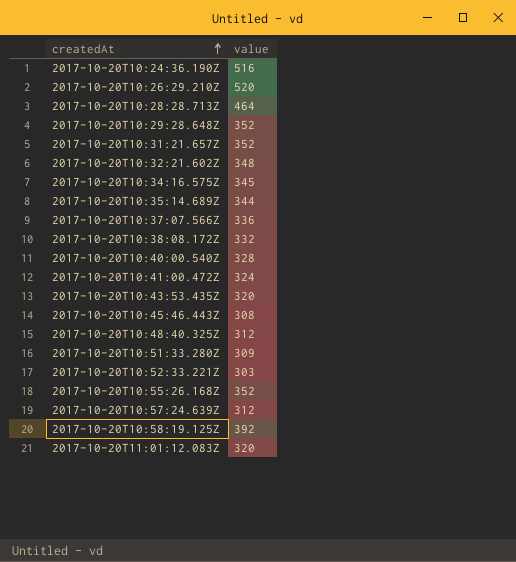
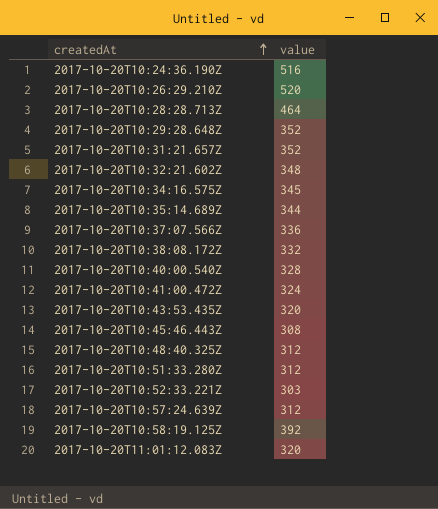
row 2017-10-20T10:55:26.168Z: 352 -> none
2017-10-20T10:51:33.280Z | value: 309 -> 312

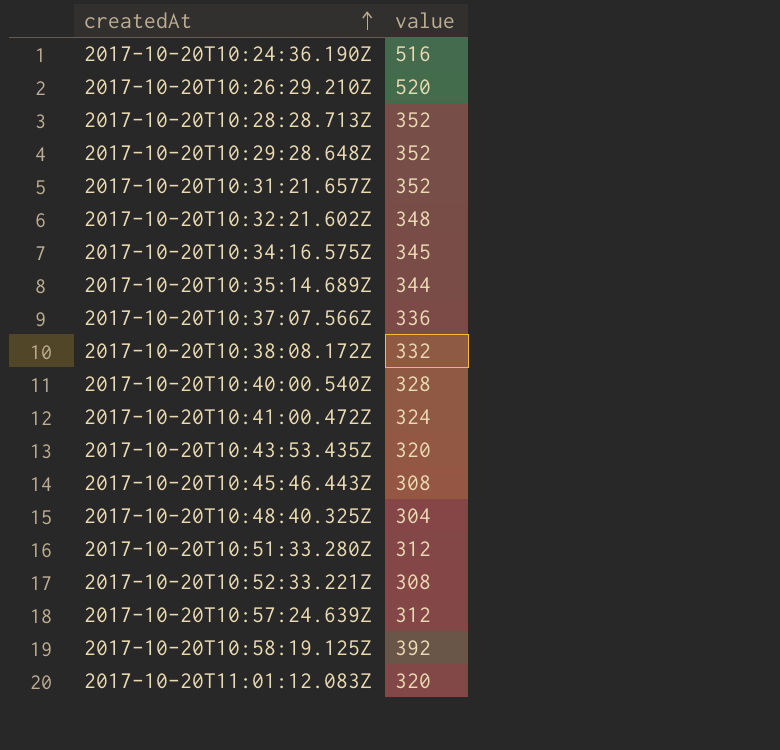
2017-10-20T10:28:28.713Z | value: 464 -> 352
2017-10-20T10:48:40.325Z | value: 312 -> 304
2017-10-20T10:52:33.221Z | value: 303 -> 308

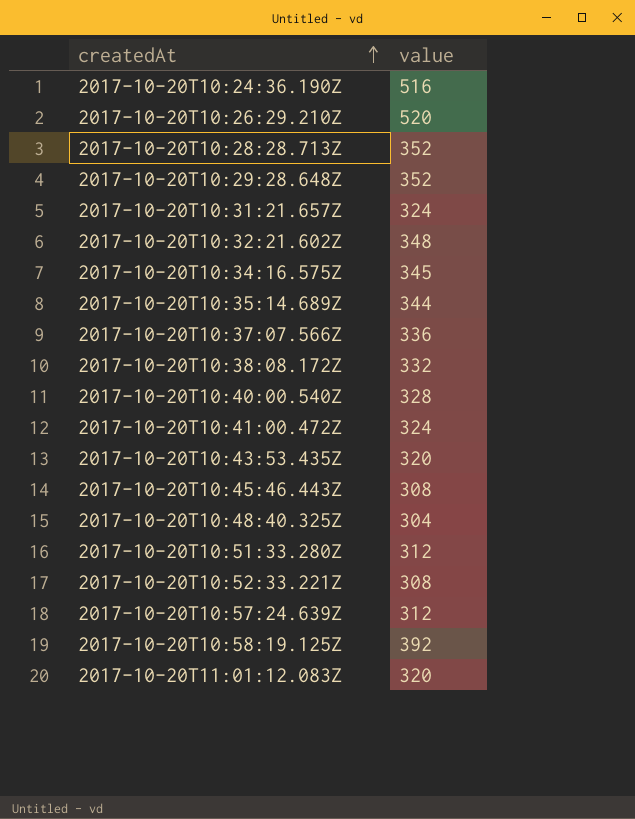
2017-10-20T10:31:21.657Z | value: 352 -> 324

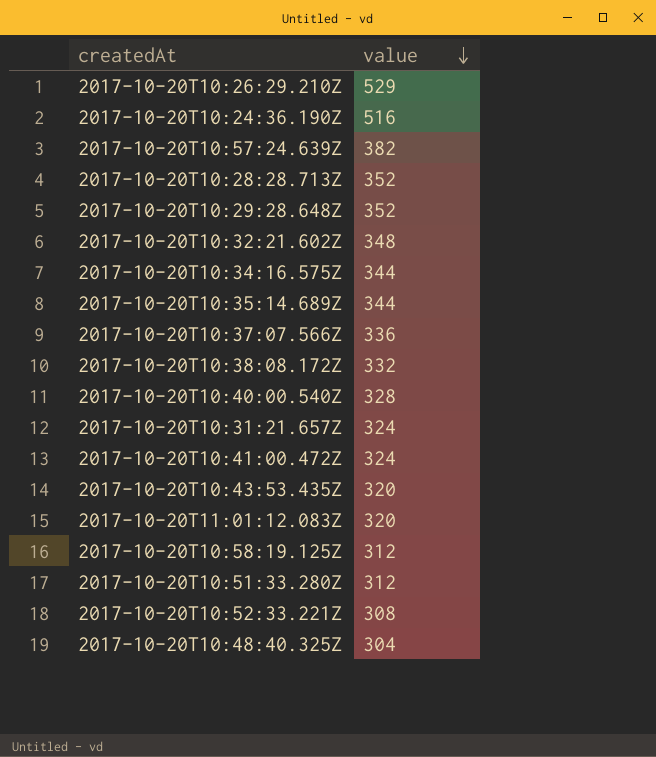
row order: createdAt ascending -> value descending
row 2017-10-20T10:45:46.443Z: 308 -> none
2017-10-20T10:26:29.210Z | value: 520 -> 529
2017-10-20T10:57:24.639Z | value: 312 -> 382
2017-10-20T10:34:16.575Z | value: 345 -> 344
2017-10-20T10:58:19.125Z | value: 392 -> 312

